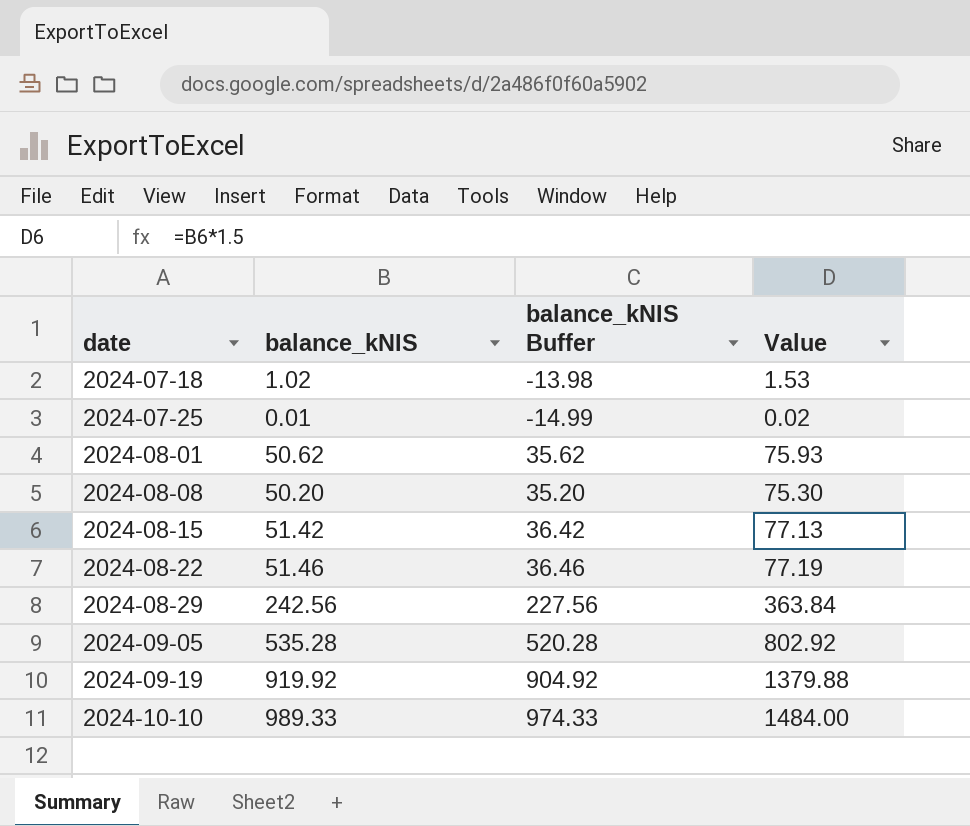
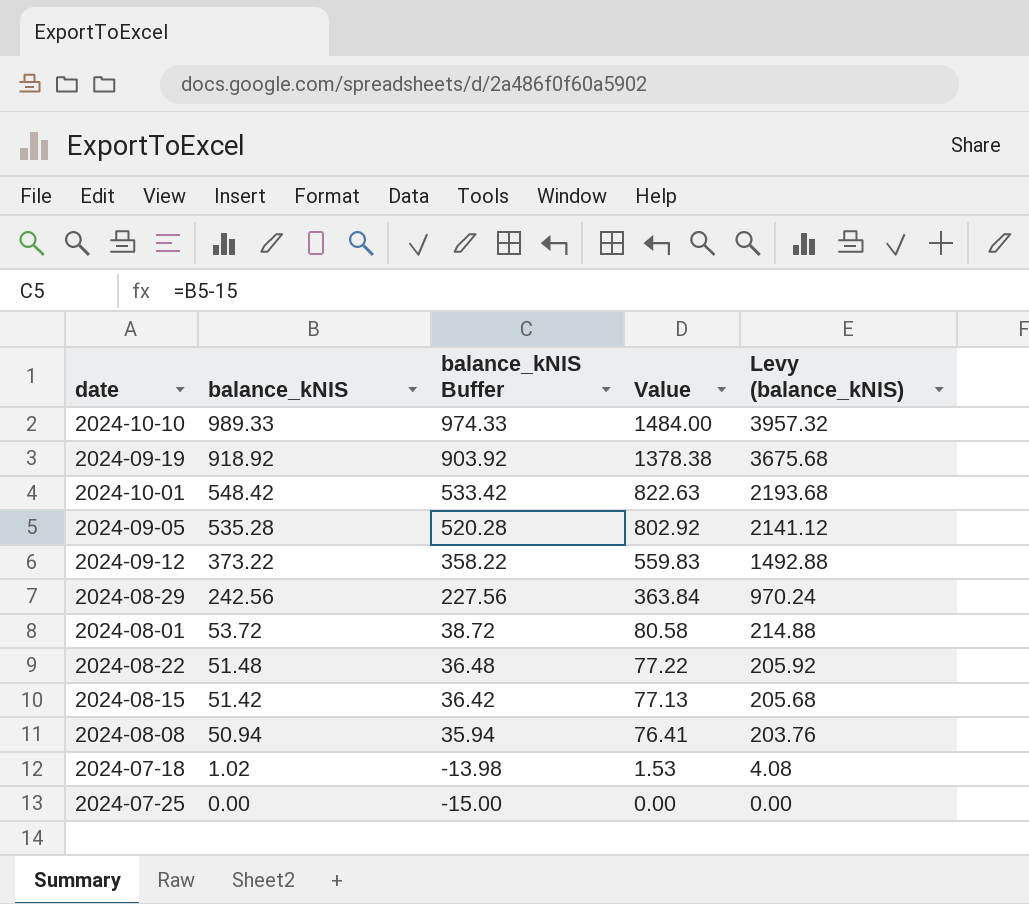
row order: date ascending -> balance_kNIS descending
column Levy (balance_kNIS) | formula: none -> [balance_kNIS] * 4
2024-09-19 | balance_kNIS: 919.92 -> 918.92
2024-09-19 | balance_kNIS Buffer: 904.92 -> 903.92
2024-09-19 | Value: 1379.88 -> 1378.38
row 2024-10-01: none -> 548.42 | 533.42 | 822.63 | 2193.68
row 2024-09-12: none -> 373.22 | 358.22 | 559.83 | 1492.88
2024-08-01 | balance_kNIS: 50.62 -> 53.72
2024-08-01 | balance_kNIS Buffer: 35.62 -> 38.72
2024-08-01 | Value: 75.93 -> 80.58
2024-08-22 | balance_kNIS: 51.46 -> 51.48
2024-08-22 | balance_kNIS Buffer: 36.46 -> 36.48
2024-08-22 | Value: 77.19 -> 77.22
2024-08-08 | balance_kNIS: 50.20 -> 50.94
2024-08-08 | balance_kNIS Buffer: 35.20 -> 35.94
2024-08-08 | Value: 75.30 -> 76.41
2024-07-25 | balance_kNIS: 0.01 -> 0.00
2024-07-25 | balance_kNIS Buffer: -14.99 -> -15.00
2024-07-25 | Value: 0.02 -> 0.00

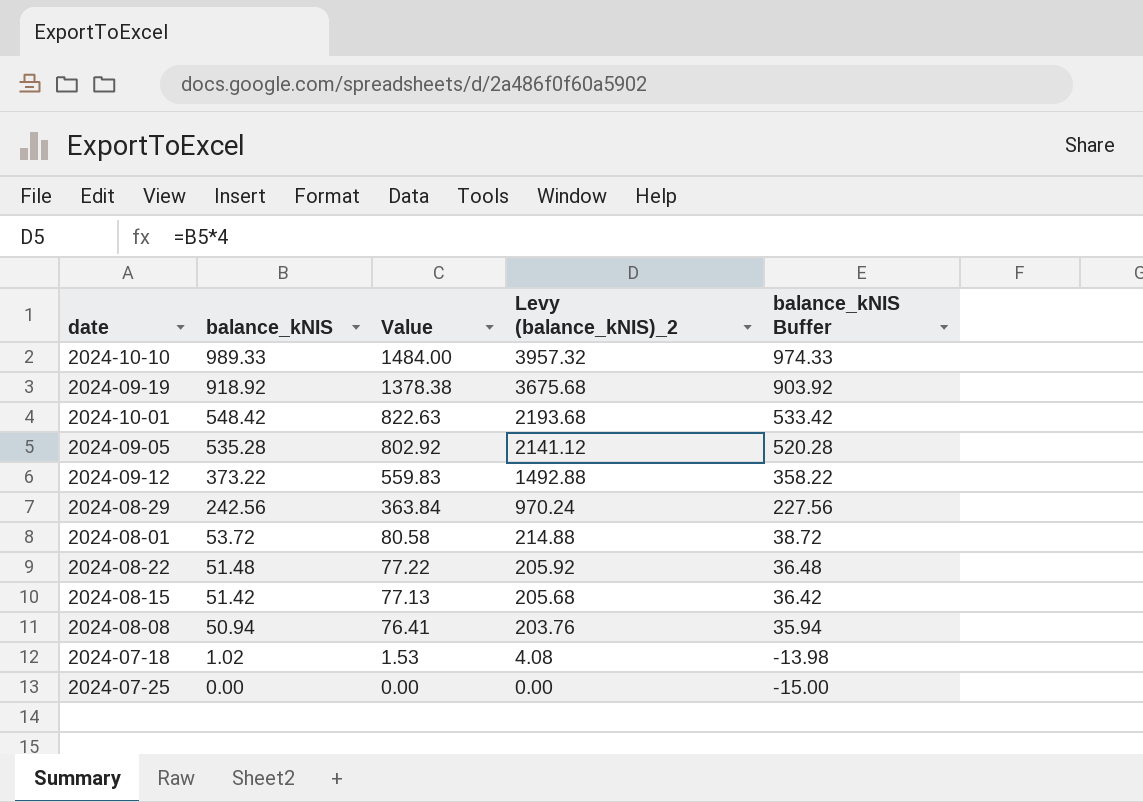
column name: Levy (balance_kNIS) -> Levy (balance_kNIS)_2
column balance_kNIS Buffer | position: 3 -> 5

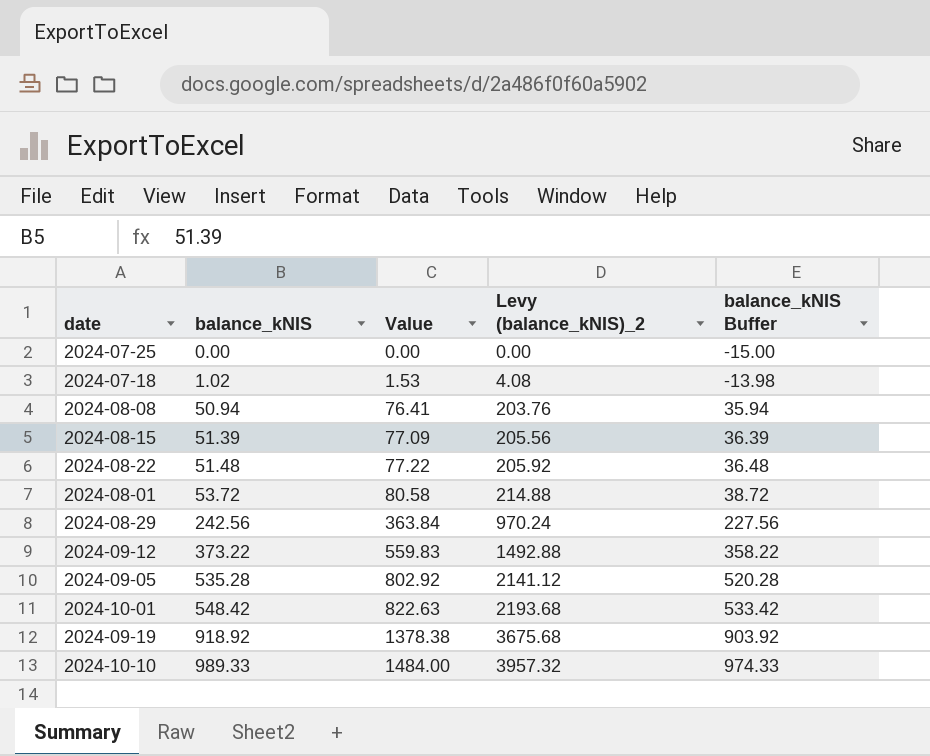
row order: balance_kNIS descending -> balance_kNIS ascending
2024-08-15 | balance_kNIS: 51.42 -> 51.39
2024-08-15 | Value: 77.13 -> 77.09
2024-08-15 | Levy (balance_kNIS)_2: 205.68 -> 205.56
2024-08-15 | balance_kNIS Buffer: 36.42 -> 36.39

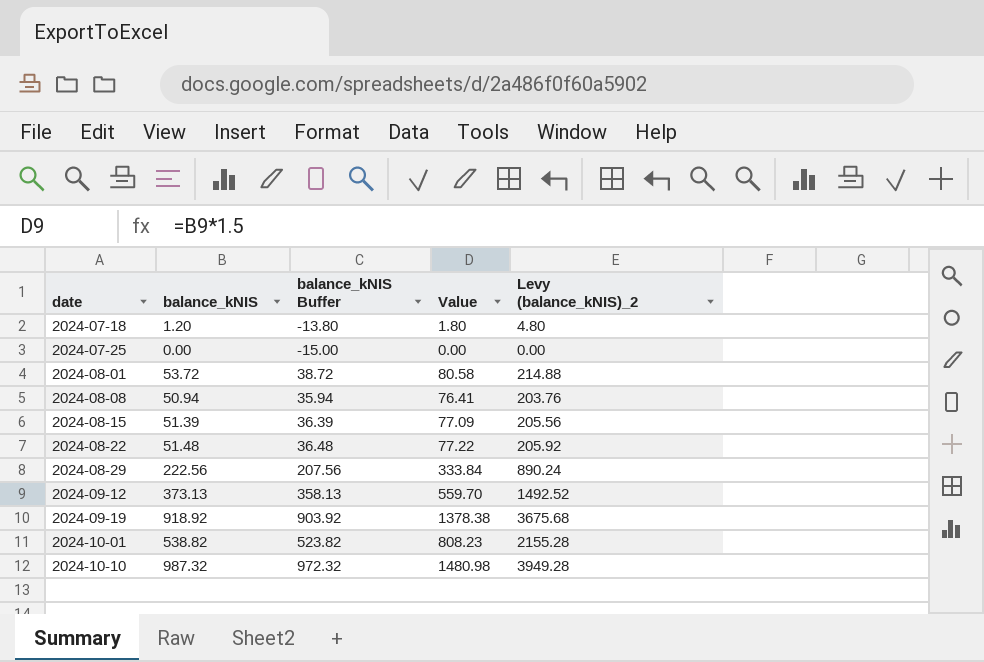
row order: balance_kNIS ascending -> date ascending
column balance_kNIS Buffer | position: 5 -> 3
row 2024-09-05: 535.28 | 802.92 | 2141.12 | 520.28 -> none
2024-07-18 | balance_kNIS: 1.02 -> 1.20
2024-07-18 | balance_kNIS Buffer: -13.98 -> -13.80
2024-07-18 | Value: 1.53 -> 1.80
2024-07-18 | Levy (balance_kNIS)_2: 4.08 -> 4.80
2024-08-29 | balance_kNIS: 242.56 -> 222.56
2024-08-29 | balance_kNIS Buffer: 227.56 -> 207.56
2024-08-29 | Value: 363.84 -> 333.84
2024-08-29 | Levy (balance_kNIS)_2: 970.24 -> 890.24
2024-09-12 | balance_kNIS: 373.22 -> 373.13
2024-09-12 | balance_kNIS Buffer: 358.22 -> 358.13
2024-09-12 | Value: 559.83 -> 559.70
2024-09-12 | Levy (balance_kNIS)_2: 1492.88 -> 1492.52
2024-10-01 | balance_kNIS: 548.42 -> 538.82
2024-10-01 | balance_kNIS Buffer: 533.42 -> 523.82
2024-10-01 | Value: 822.63 -> 808.23
2024-10-01 | Levy (balance_kNIS)_2: 2193.68 -> 2155.28
2024-10-10 | balance_kNIS: 989.33 -> 987.32
2024-10-10 | balance_kNIS Buffer: 974.33 -> 972.32
2024-10-10 | Value: 1484.00 -> 1480.98
2024-10-10 | Levy (balance_kNIS)_2: 3957.32 -> 3949.28

